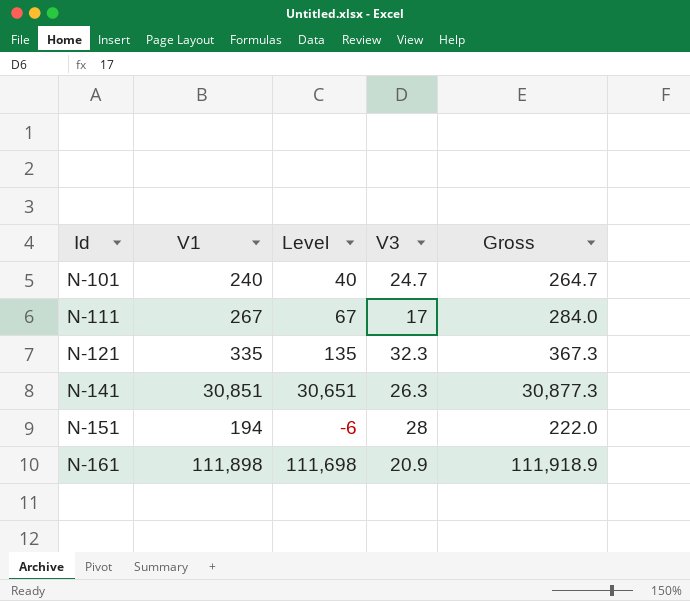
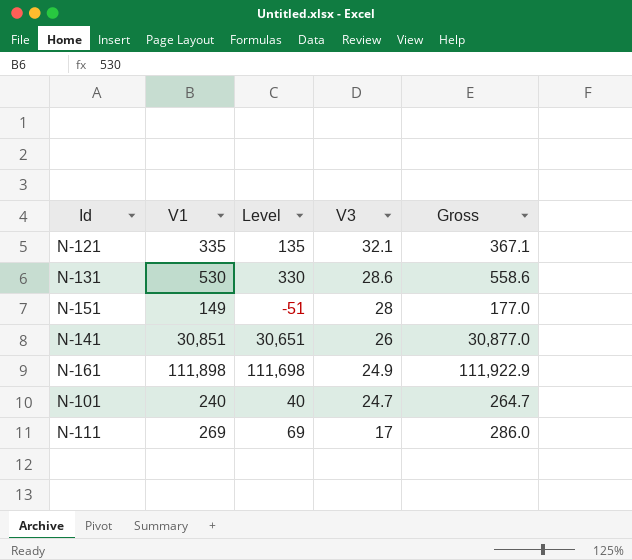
row order: Id ascending -> V3 descending
N-121 | V3: 32.3 -> 32.1
N-121 | Gross: 367.3 -> 367.1
row N-131: none -> 530 | 330 | 28.6 | 558.6
N-151 | V1: 194 -> 149
N-151 | Level: -6 -> -51
N-151 | Gross: 222.0 -> 177.0
N-141 | V3: 26.3 -> 26
N-141 | Gross: 30,877.3 -> 30,877.0
N-161 | V3: 20.9 -> 24.9
N-161 | Gross: 111,918.9 -> 111,922.9
N-111 | V1: 267 -> 269
N-111 | Level: 67 -> 69
N-111 | Gross: 284.0 -> 286.0

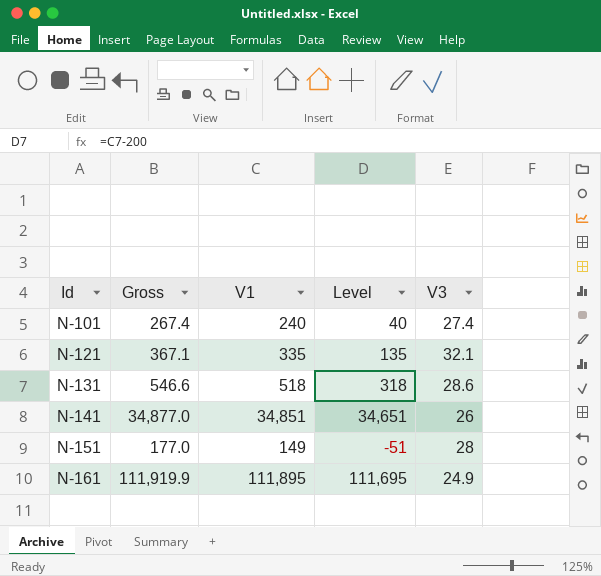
row order: V3 descending -> Id ascending
column Gross | position: 5 -> 2
row N-111: 269 | 69 | 17 | 286.0 -> none
N-101 | Gross: 264.7 -> 267.4
N-101 | V3: 24.7 -> 27.4
N-131 | Gross: 558.6 -> 546.6
N-131 | V1: 530 -> 518
N-131 | Level: 330 -> 318
N-141 | Gross: 30,877.0 -> 34,877.0
N-141 | V1: 30,851 -> 34,851
N-141 | Level: 30,651 -> 34,651
N-161 | Gross: 111,922.9 -> 111,919.9
N-161 | V1: 111,898 -> 111,895
N-161 | Level: 111,698 -> 111,695

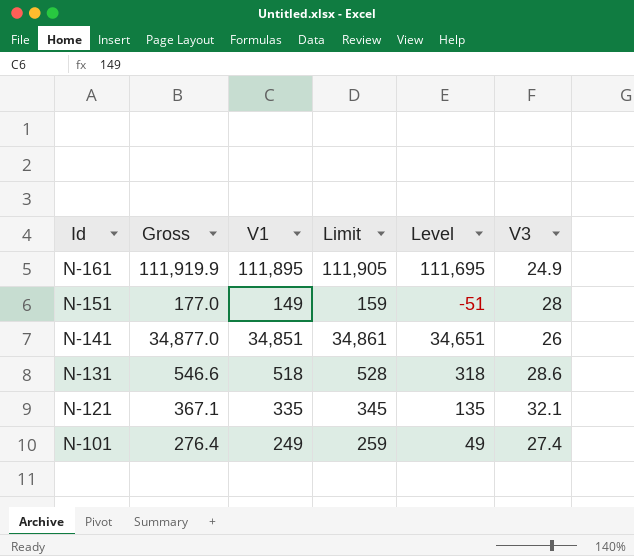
row order: Id ascending -> Id descending
column Limit | formula: none -> [V1] + 10
N-101 | Gross: 267.4 -> 276.4
N-101 | V1: 240 -> 249
N-101 | Level: 40 -> 49

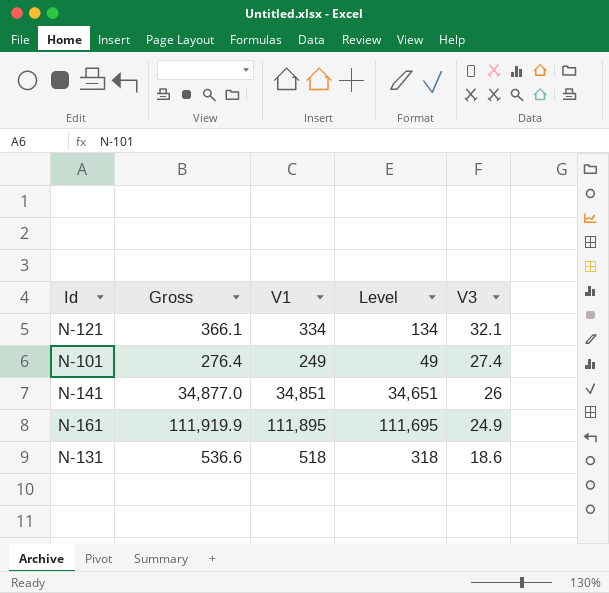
row order: Id descending -> V3 descending
column Limit | formula: [V1] + 10 -> none
row N-151: 177.0 | 149 | 159 | -51 | 28 -> none
N-121 | Gross: 367.1 -> 366.1
N-121 | V1: 335 -> 334
N-121 | Level: 135 -> 134
N-131 | Gross: 546.6 -> 536.6
N-131 | V3: 28.6 -> 18.6

